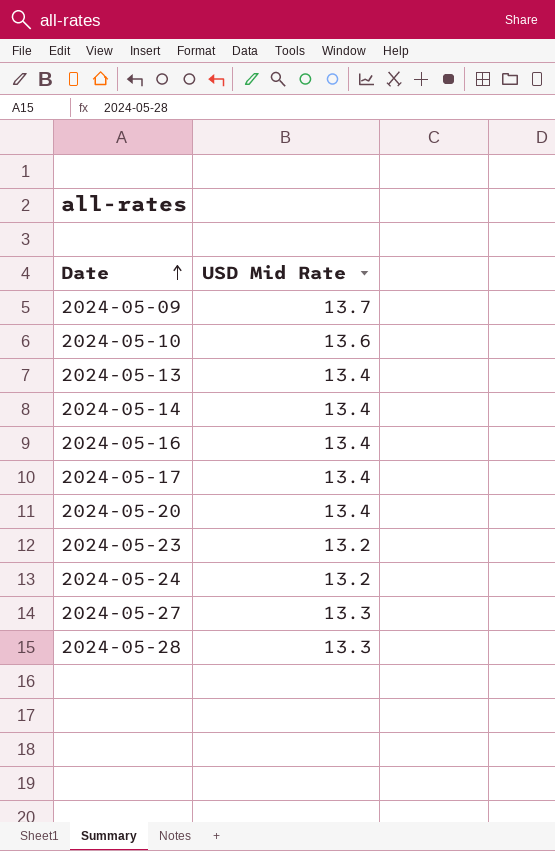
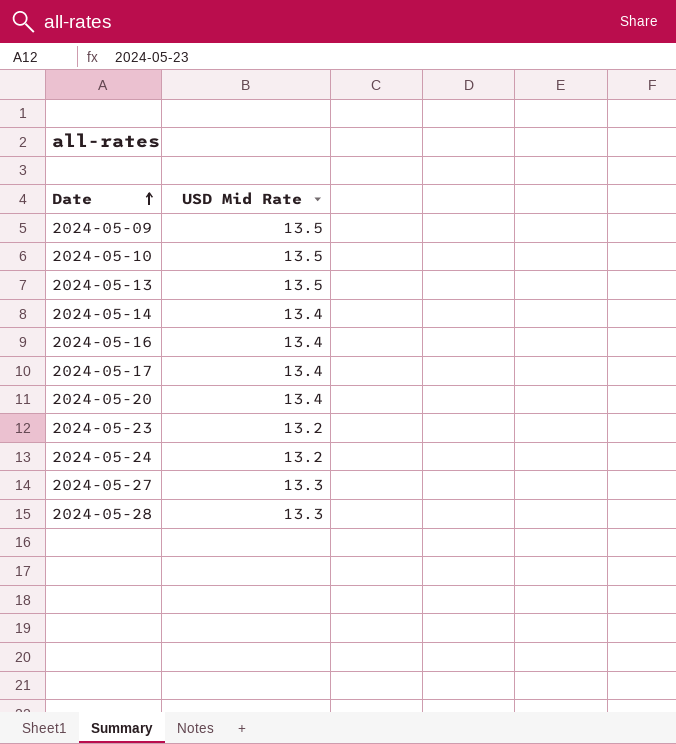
2024-05-09 | USD Mid Rate: 13.7 -> 13.5
2024-05-10 | USD Mid Rate: 13.6 -> 13.5
2024-05-13 | USD Mid Rate: 13.4 -> 13.5

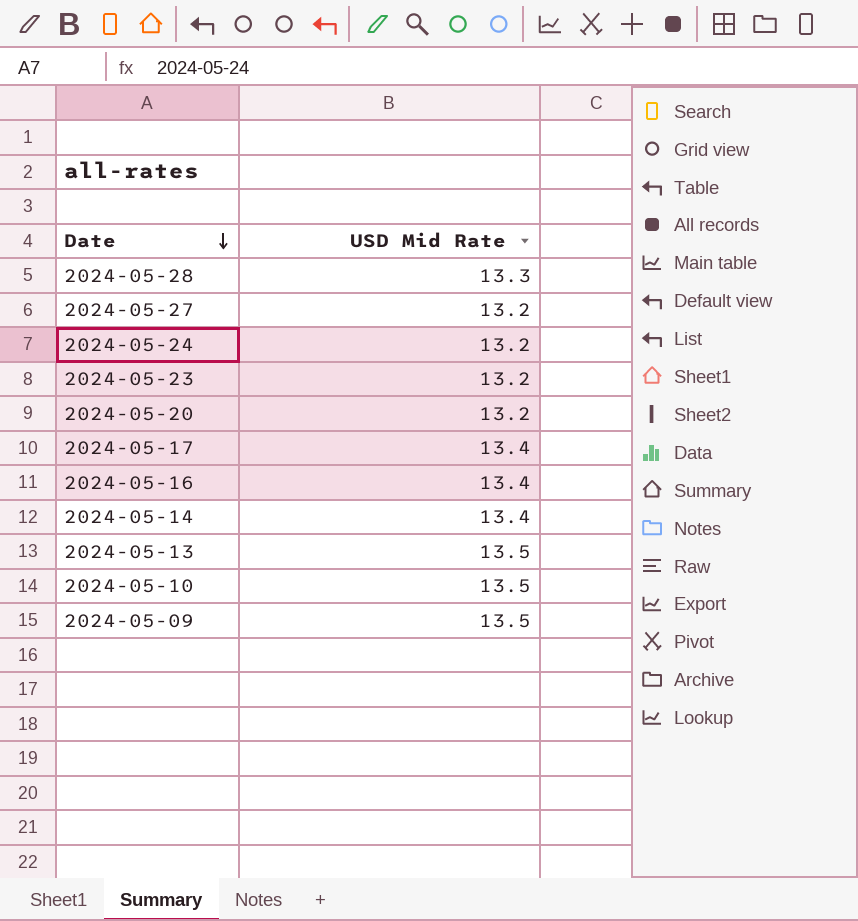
row order: Date ascending -> Date descending
2024-05-27 | USD Mid Rate: 13.3 -> 13.2
2024-05-20 | USD Mid Rate: 13.4 -> 13.2

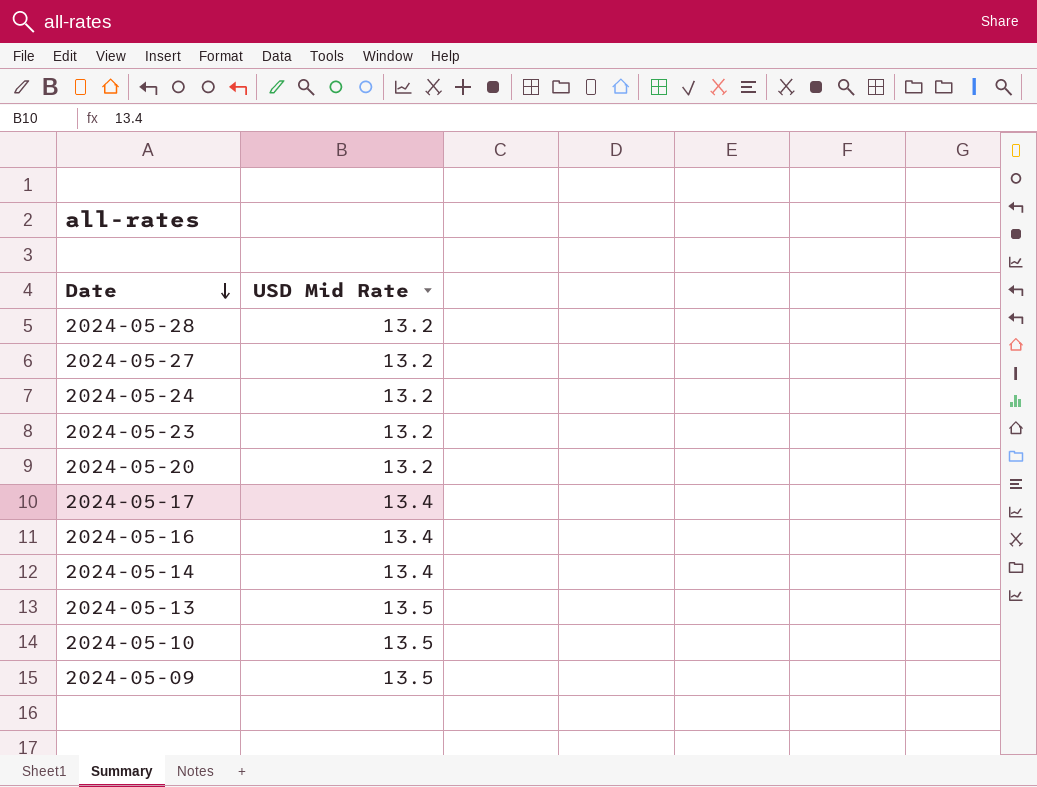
2024-05-28 | USD Mid Rate: 13.3 -> 13.2

